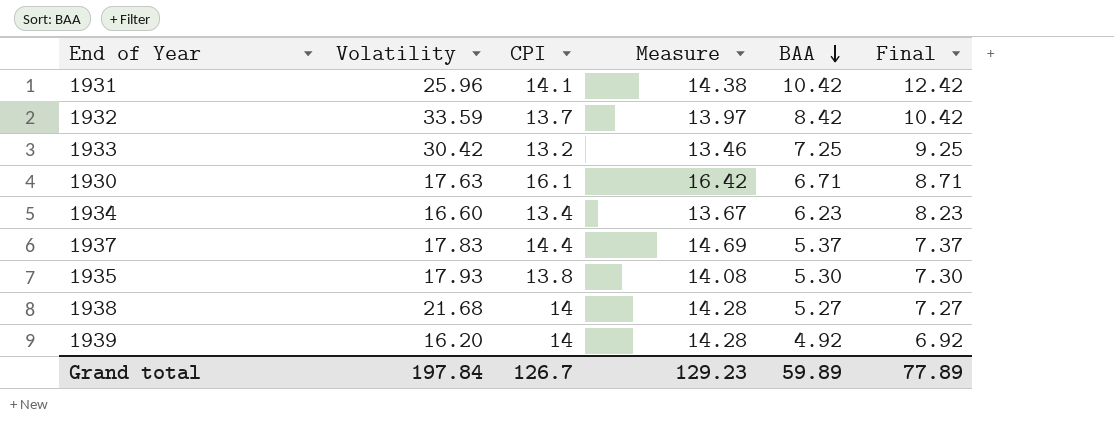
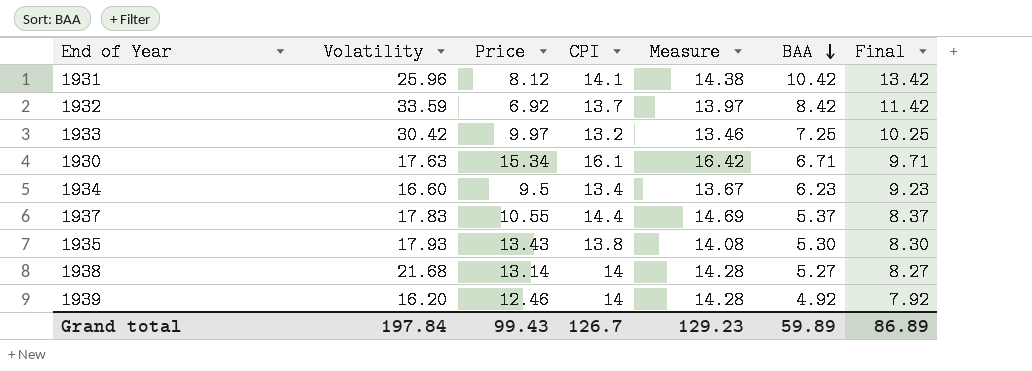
column Price | position: none -> 3
column Final | formula: [BAA] + 2 -> [BAA] + 3
Grand total | Final: 77.89 -> 86.89

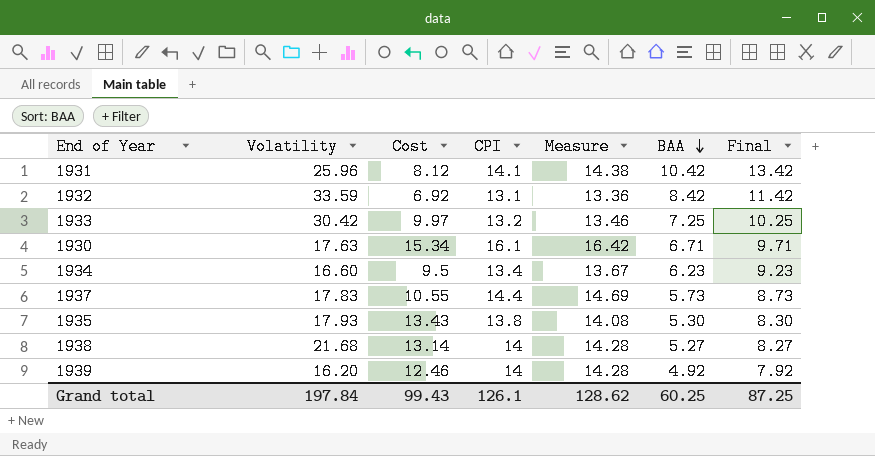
column name: Price -> Cost
1932 | CPI: 13.7 -> 13.1
1932 | Measure: 13.97 -> 13.36
1937 | BAA: 5.37 -> 5.73
1937 | Final: 8.37 -> 8.73
Grand total | CPI: 126.7 -> 126.1
Grand total | Measure: 129.23 -> 128.62
Grand total | BAA: 59.89 -> 60.25
Grand total | Final: 86.89 -> 87.25

